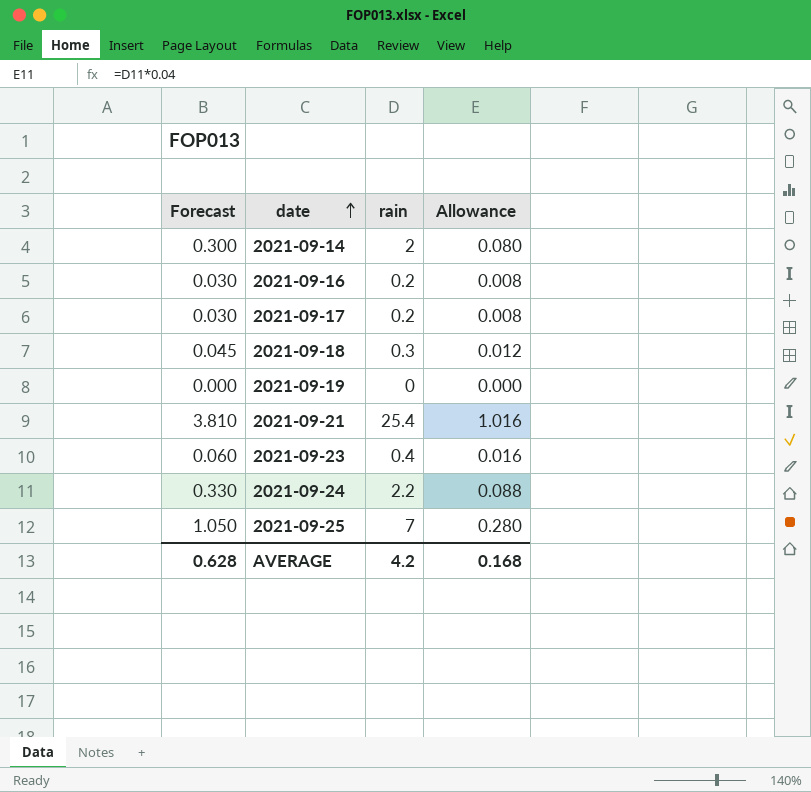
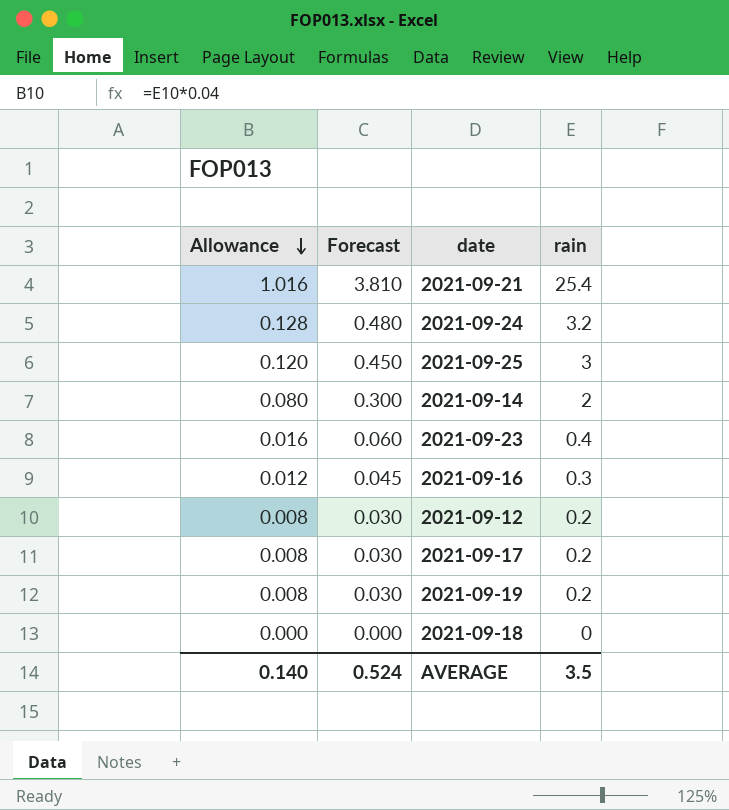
row order: date ascending -> Allowance descending
column Allowance | position: 4 -> 1
2021-09-24 | Allowance: 0.088 -> 0.128
2021-09-24 | Forecast: 0.330 -> 0.480
2021-09-24 | rain: 2.2 -> 3.2
2021-09-25 | Allowance: 0.280 -> 0.120
2021-09-25 | Forecast: 1.050 -> 0.450
2021-09-25 | rain: 7 -> 3
2021-09-16 | Allowance: 0.008 -> 0.012
2021-09-16 | Forecast: 0.030 -> 0.045
2021-09-16 | rain: 0.2 -> 0.3
row 2021-09-12: none -> 0.008 | 0.030 | 0.2
2021-09-19 | Allowance: 0.000 -> 0.008
2021-09-19 | Forecast: 0.000 -> 0.030
2021-09-19 | rain: 0 -> 0.2
2021-09-18 | Allowance: 0.012 -> 0.000
2021-09-18 | Forecast: 0.045 -> 0.000
2021-09-18 | rain: 0.3 -> 0
AVERAGE | Allowance: 0.168 -> 0.140
AVERAGE | Forecast: 0.628 -> 0.524
AVERAGE | rain: 4.2 -> 3.5

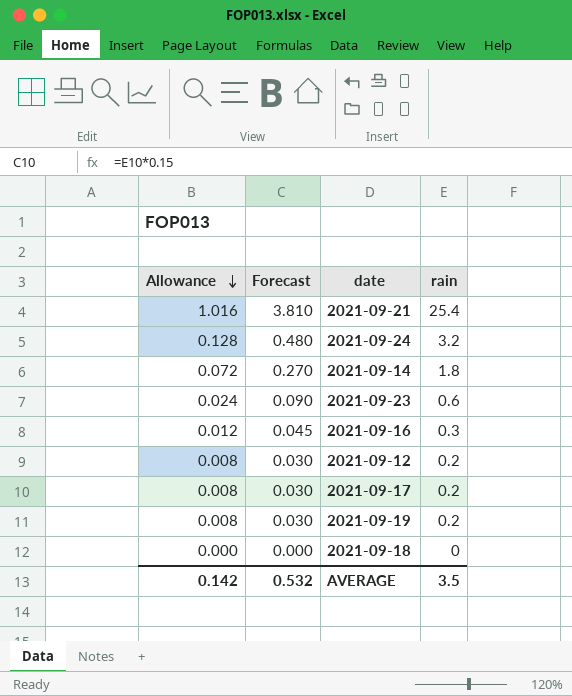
row 2021-09-25: 0.120 | 0.450 | 3 -> none
2021-09-14 | Allowance: 0.080 -> 0.072
2021-09-14 | Forecast: 0.300 -> 0.270
2021-09-14 | rain: 2 -> 1.8
2021-09-23 | Allowance: 0.016 -> 0.024
2021-09-23 | Forecast: 0.060 -> 0.090
2021-09-23 | rain: 0.4 -> 0.6
AVERAGE | Allowance: 0.140 -> 0.142
AVERAGE | Forecast: 0.524 -> 0.532

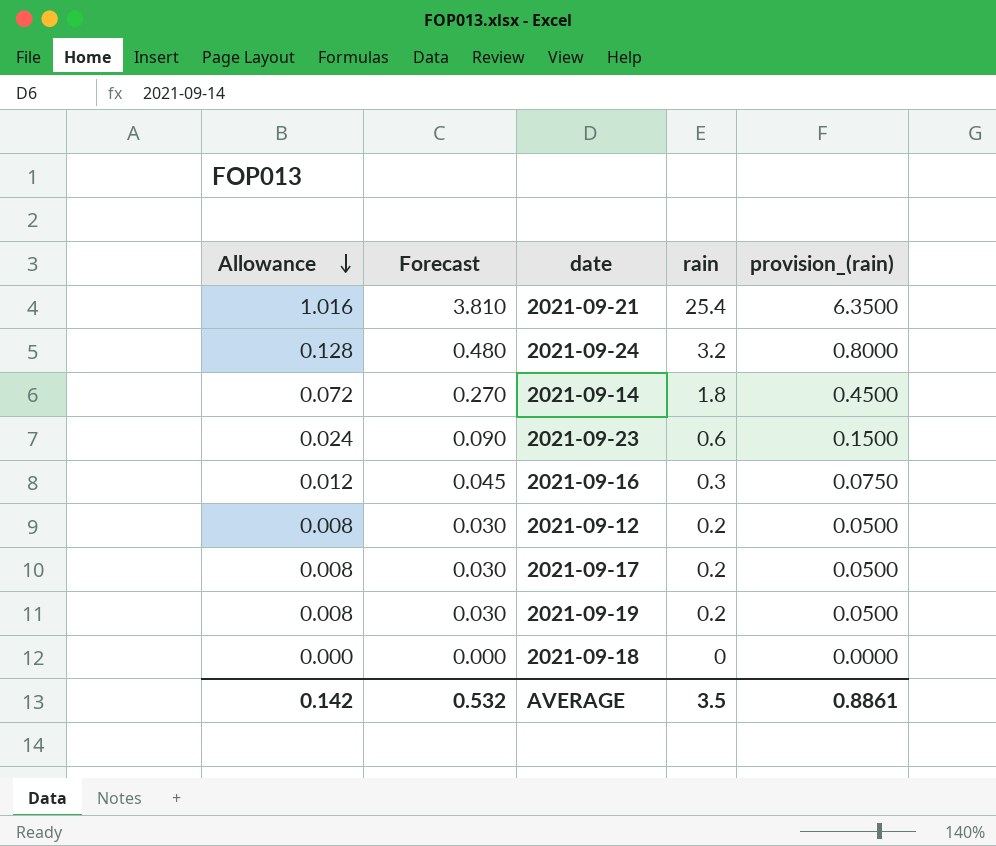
column provision_(rain) | formula: none -> [rain] * 0.25

